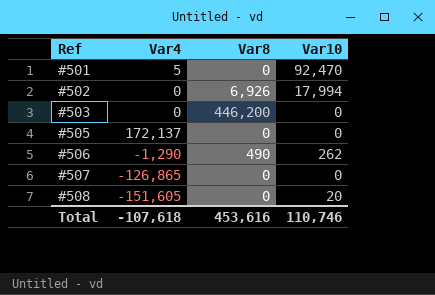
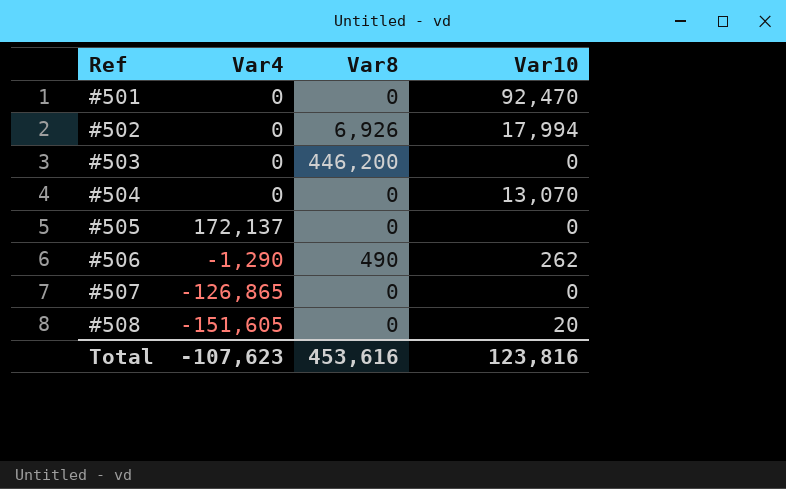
#501 | Var4: 5 -> 0
row #504: none -> 0 | 0 | 13,070
Total | Var4: -107,618 -> -107,623
Total | Var10: 110,746 -> 123,816

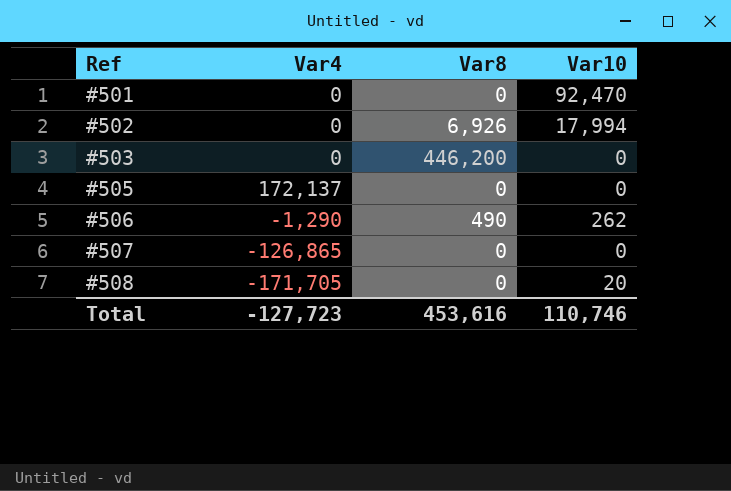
row #504: 0 | 0 | 13,070 -> none
#508 | Var4: -151,605 -> -171,705
Total | Var4: -107,623 -> -127,723
Total | Var10: 123,816 -> 110,746

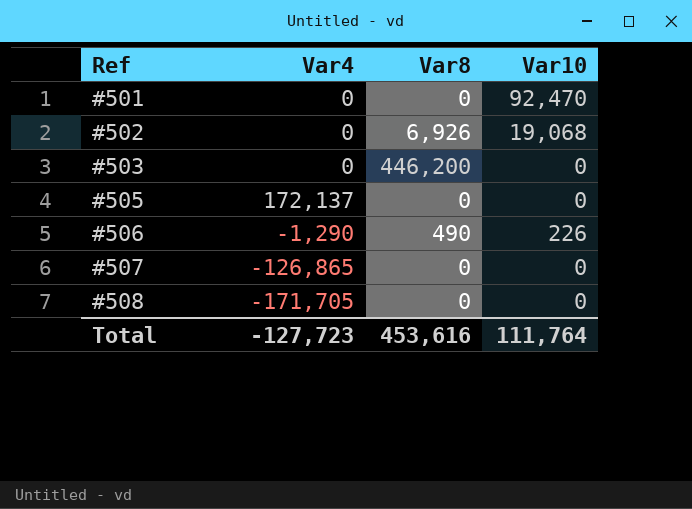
#502 | Var10: 17,994 -> 19,068
#506 | Var10: 262 -> 226
#508 | Var10: 20 -> 0
Total | Var10: 110,746 -> 111,764

